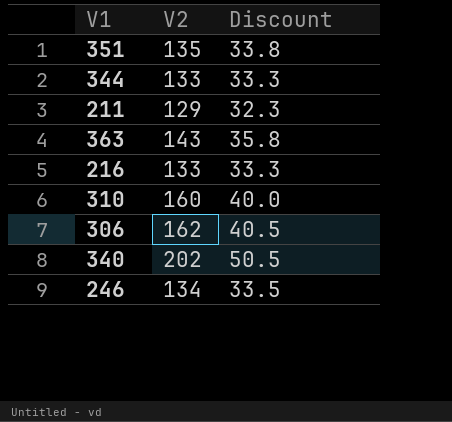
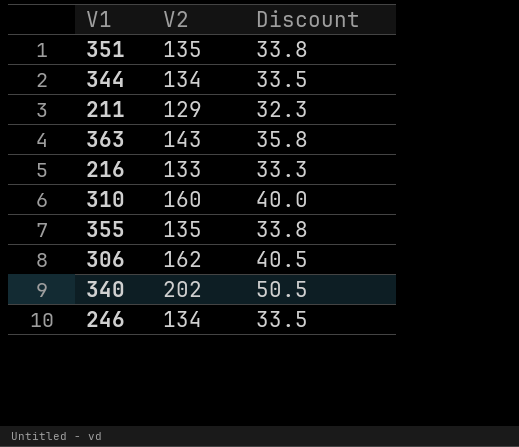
344 | V2: 133 -> 134
344 | Discount: 33.3 -> 33.5
row 355: none -> 135 | 33.8

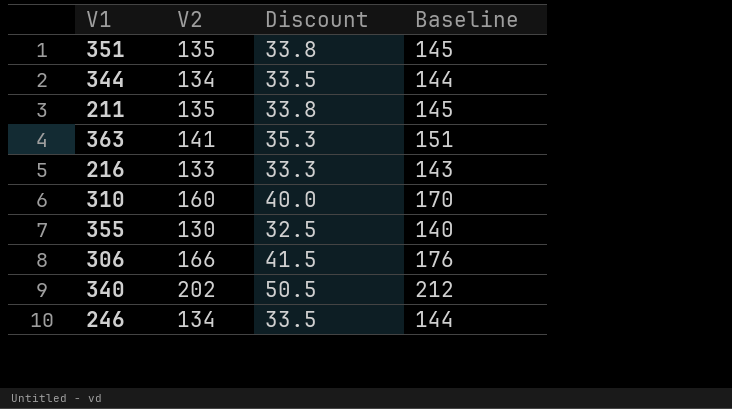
column Baseline | formula: none -> [V2] + 10
211 | V2: 129 -> 135
211 | Discount: 32.3 -> 33.8
363 | V2: 143 -> 141
363 | Discount: 35.8 -> 35.3
355 | V2: 135 -> 130
355 | Discount: 33.8 -> 32.5
306 | V2: 162 -> 166
306 | Discount: 40.5 -> 41.5

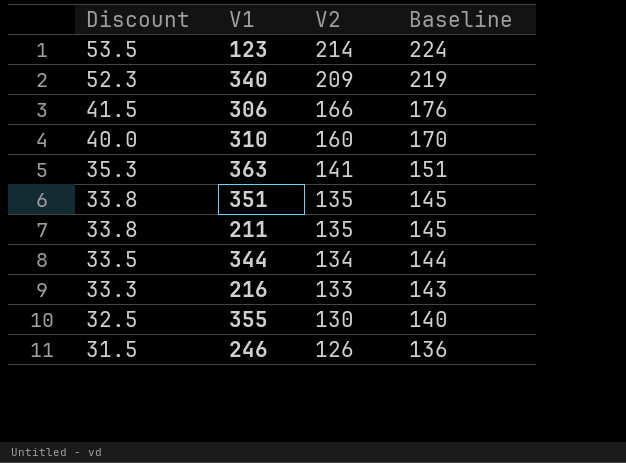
row order: none -> Discount descending
column Discount | position: 3 -> 1
row 123: none -> 53.5 | 214 | 224
340 | Discount: 50.5 -> 52.3
340 | V2: 202 -> 209
340 | Baseline: 212 -> 219
246 | Discount: 33.5 -> 31.5
246 | V2: 134 -> 126
246 | Baseline: 144 -> 136

